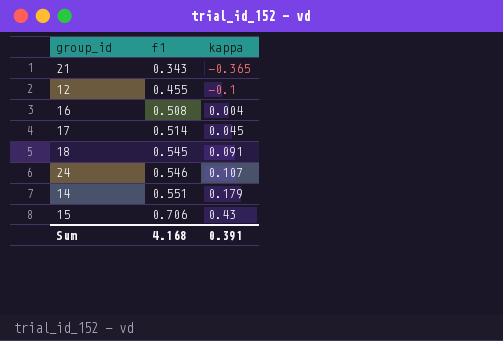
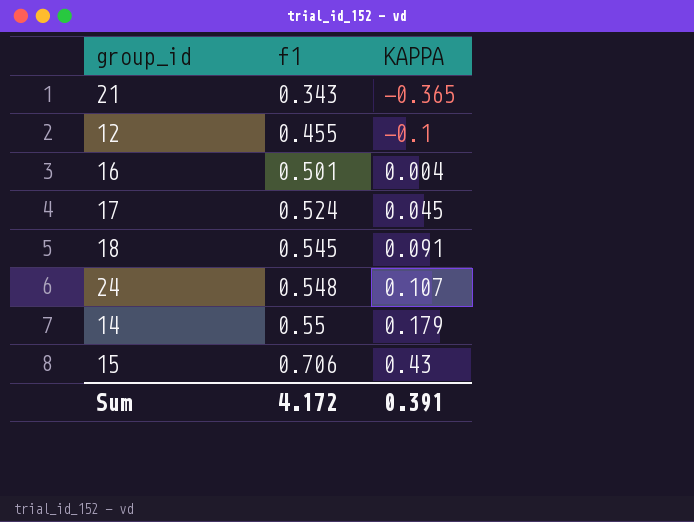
column name: kappa -> KAPPA
16 | f1: 0.508 -> 0.501
17 | f1: 0.514 -> 0.524
24 | f1: 0.546 -> 0.548
14 | f1: 0.551 -> 0.55
Sum | f1: 4.168 -> 4.172

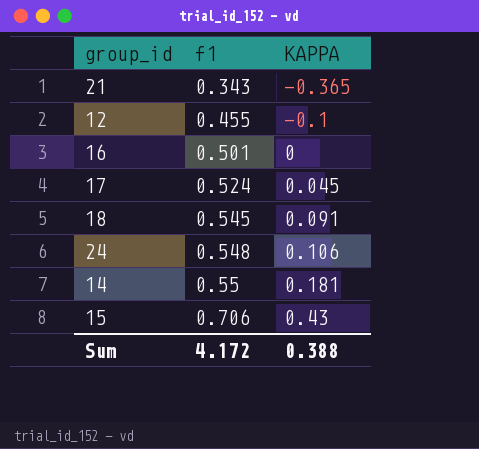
16 | KAPPA: 0.004 -> 0
24 | KAPPA: 0.107 -> 0.106
14 | KAPPA: 0.179 -> 0.181
Sum | KAPPA: 0.391 -> 0.388

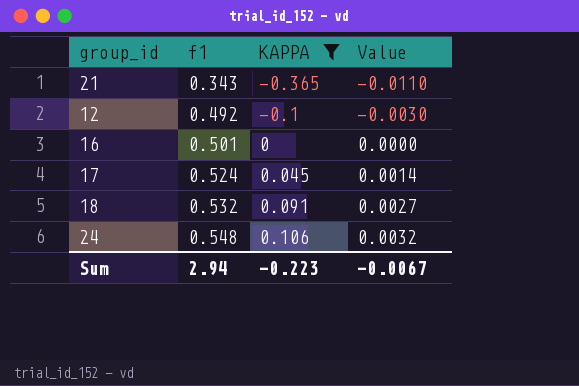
filter: none -> KAPPA <= 0.106
column Value | formula: none -> [KAPPA] * 0.03
12 | f1: 0.455 -> 0.492
18 | f1: 0.545 -> 0.532
Sum | f1: 4.172 -> 2.94
Sum | KAPPA: 0.388 -> -0.223

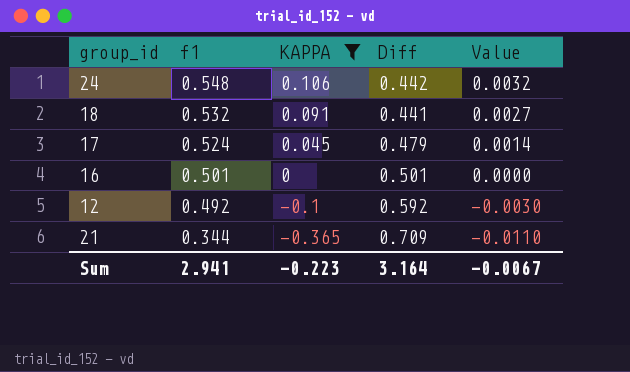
row order: f1 ascending -> f1 descending
column Diff | formula: none -> [f1] - [KAPPA]
21 | f1: 0.343 -> 0.344
Sum | f1: 2.94 -> 2.941

